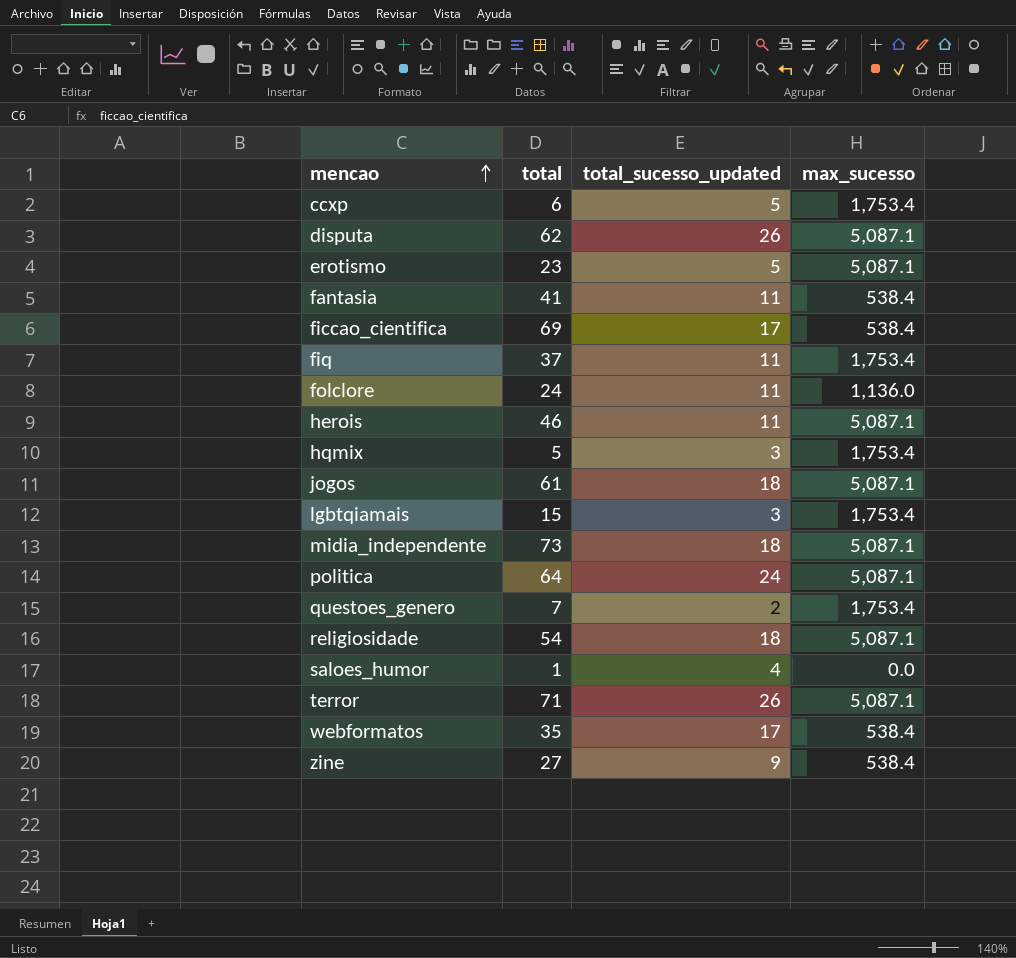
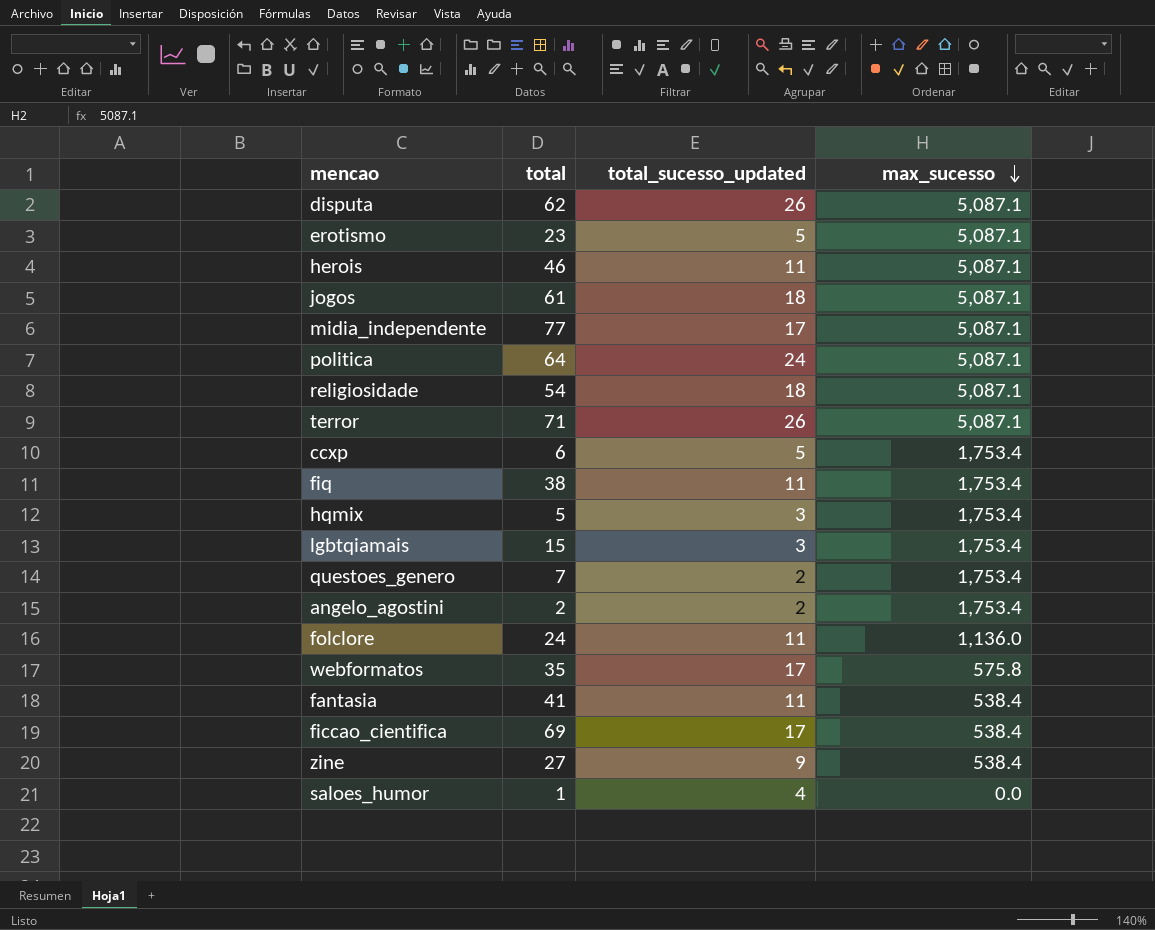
row order: mencao ascending -> max_sucesso descending
midia_independente | total: 73 -> 77
midia_independente | total_sucesso_updated: 18 -> 17
fiq | total: 37 -> 38
row angelo_agostini: none -> 2 | 2 | 1,753.4
webformatos | max_sucesso: 538.4 -> 575.8

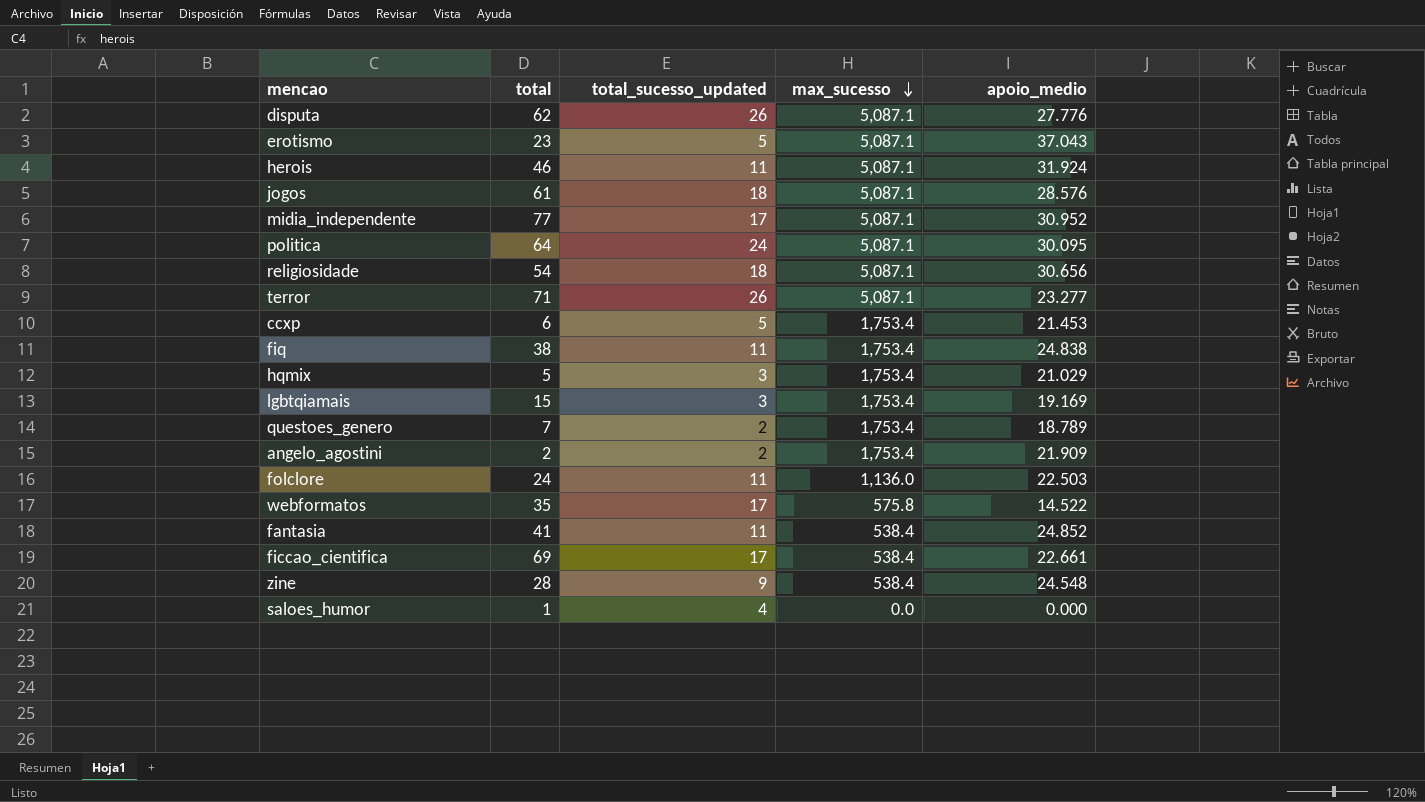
column apoio_medio | position: none -> 5
zine | total: 27 -> 28

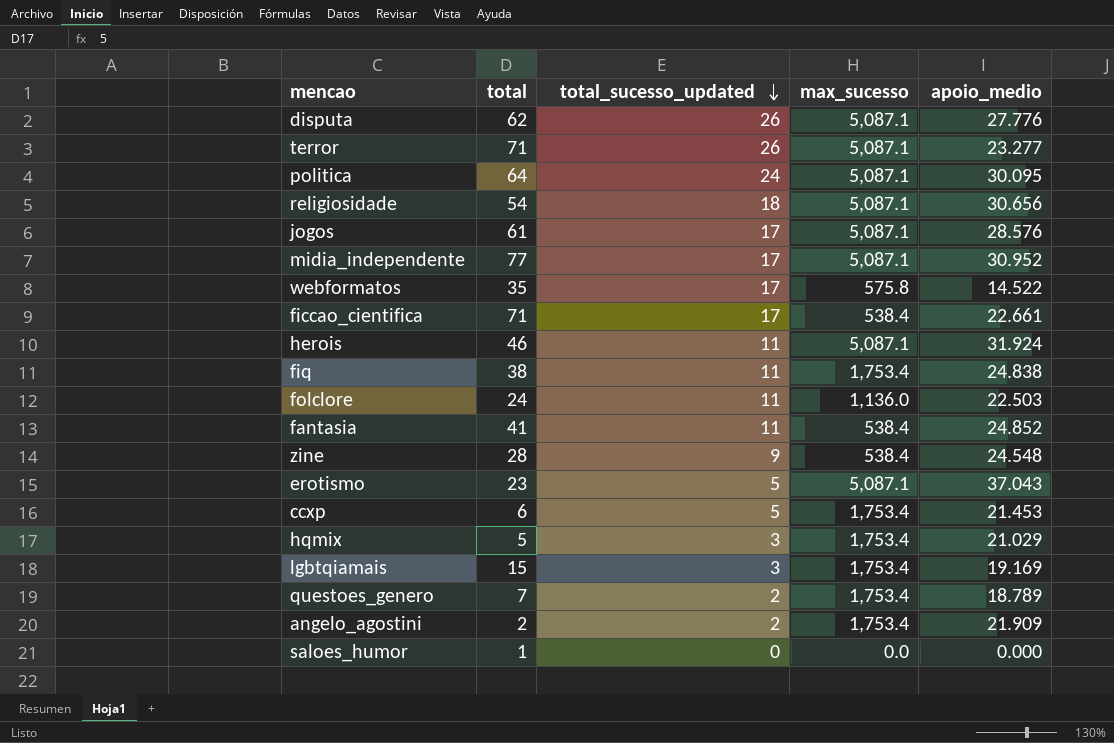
row order: max_sucesso descending -> total_sucesso_updated descending
jogos | total_sucesso_updated: 18 -> 17
ficcao_cientifica | total: 69 -> 71
saloes_humor | total_sucesso_updated: 4 -> 0

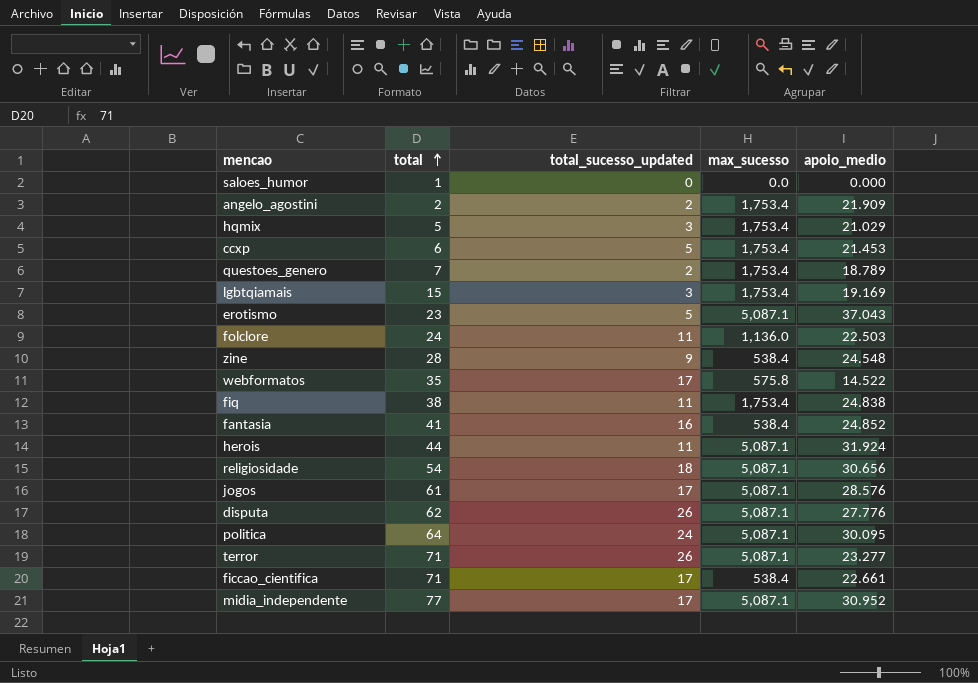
row order: total_sucesso_updated descending -> total ascending
fantasia | total_sucesso_updated: 11 -> 16
herois | total: 46 -> 44

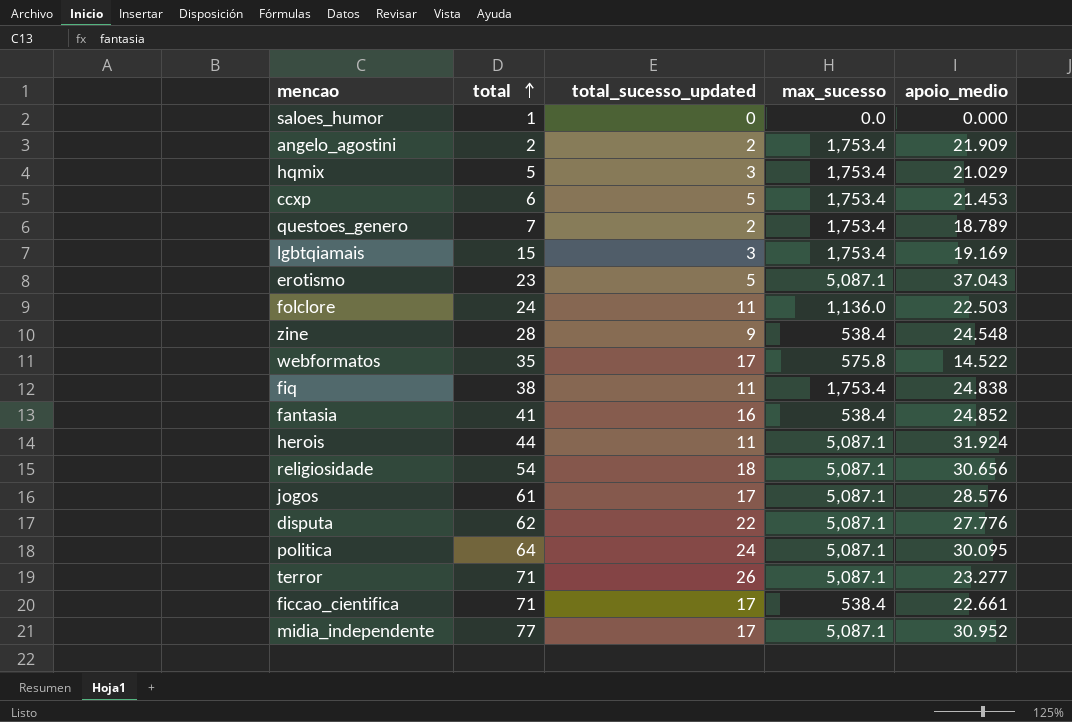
disputa | total_sucesso_updated: 26 -> 22

